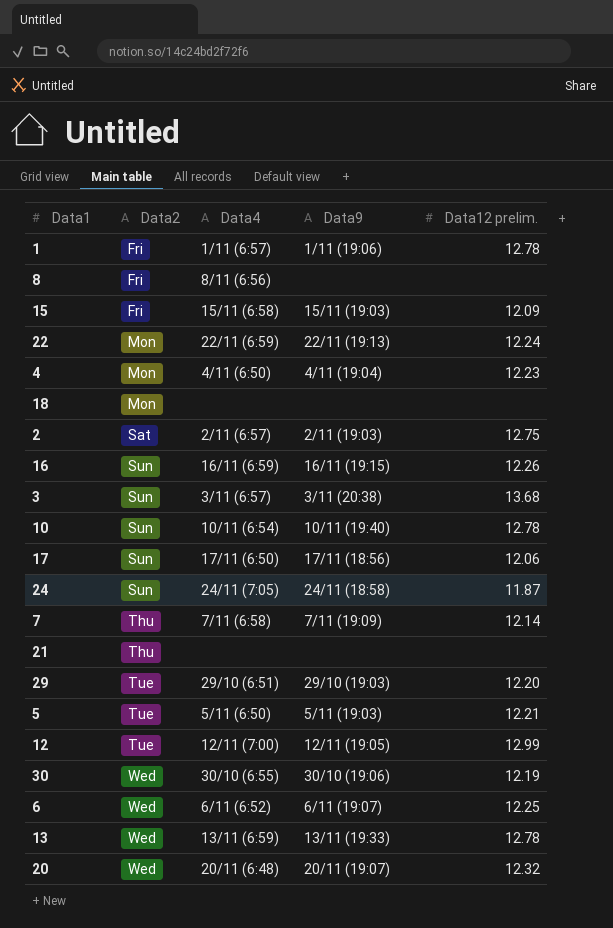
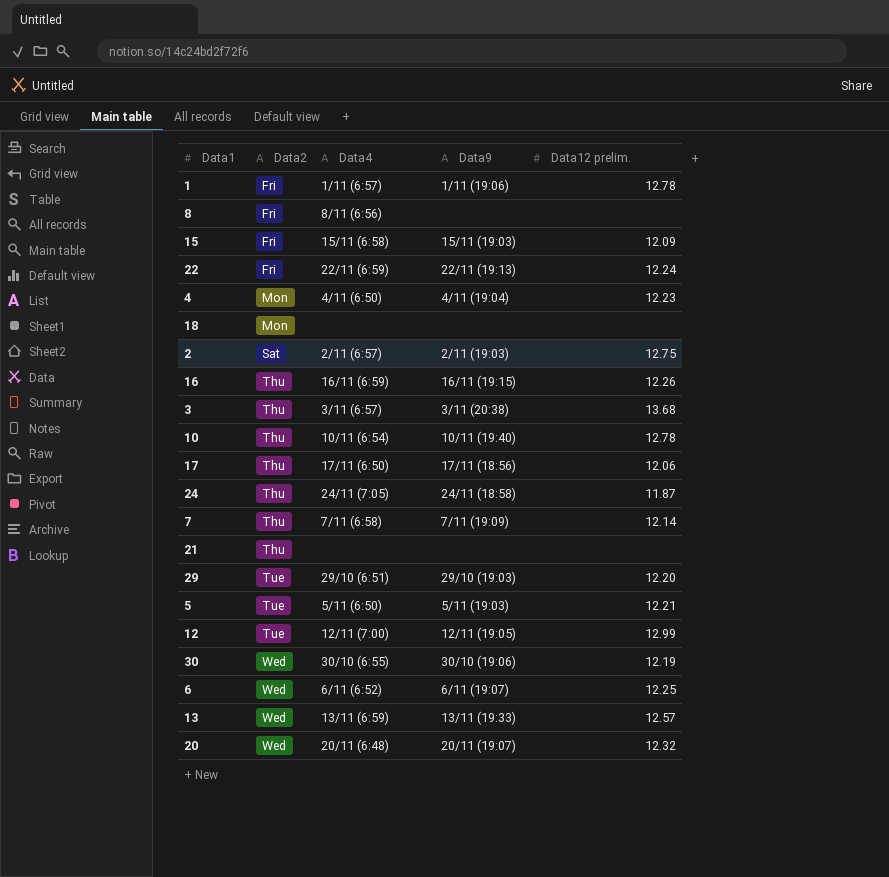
22 | Data2: Mon -> Fri
16 | Data2: Sun -> Thu
3 | Data2: Sun -> Thu
10 | Data2: Sun -> Thu
17 | Data2: Sun -> Thu
24 | Data2: Sun -> Thu
13 | Data12 prelim.: 12.78 -> 12.57

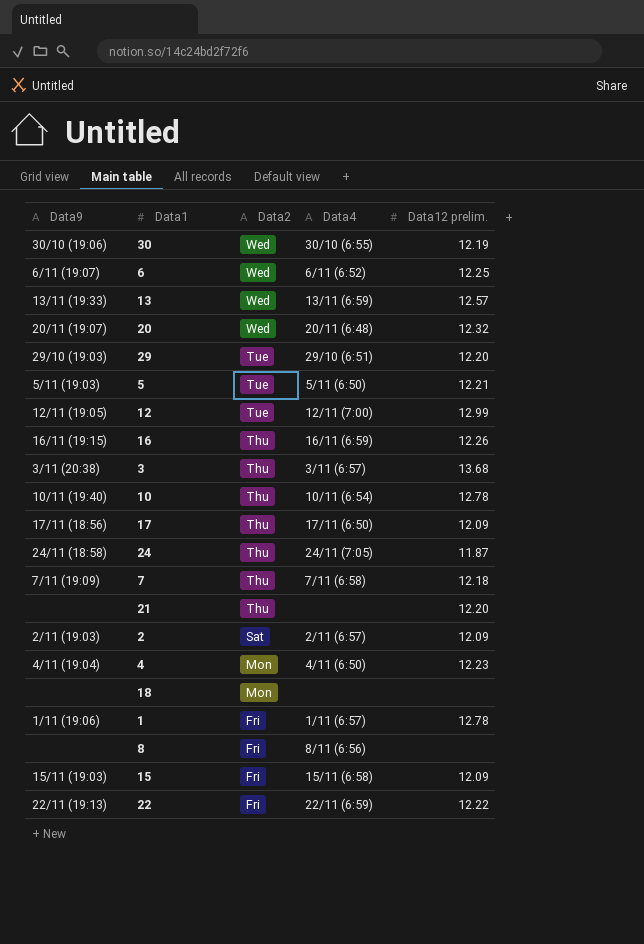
row order: Data2 ascending -> Data2 descending
column Data9 | position: 4 -> 1
17 | Data12 prelim.: 12.06 -> 12.09
7 | Data12 prelim.: 12.14 -> 12.18
21 | Data12 prelim.: none -> 12.20
2 | Data12 prelim.: 12.75 -> 12.09
22 | Data12 prelim.: 12.24 -> 12.22

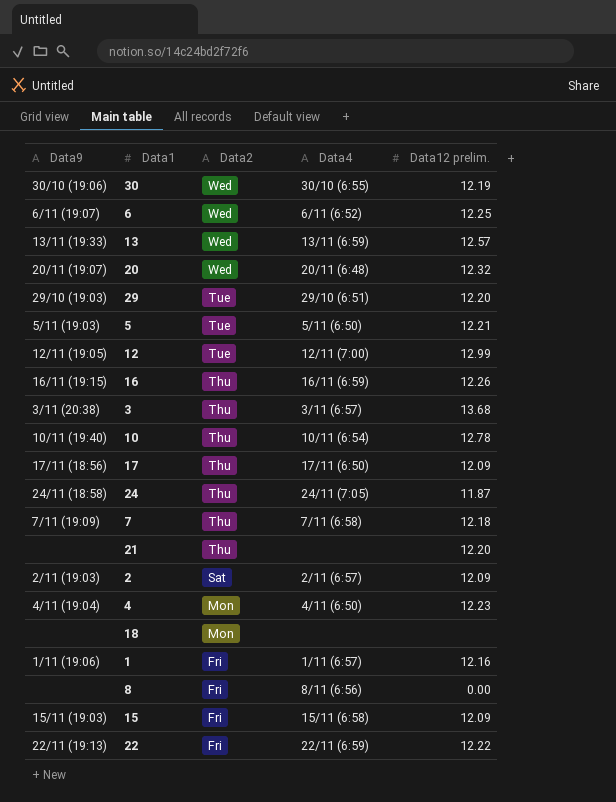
1 | Data12 prelim.: 12.78 -> 12.16
8 | Data12 prelim.: none -> 0.00

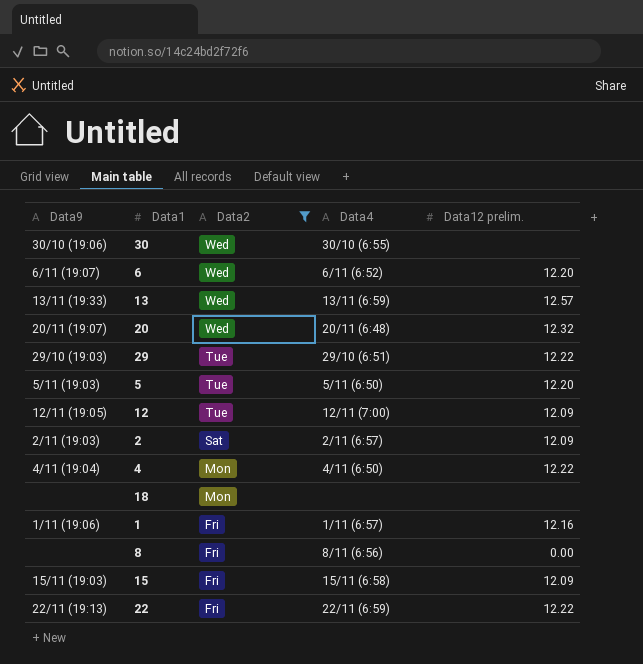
filter: none -> Data2 != Thu
30 | Data12 prelim.: 12.19 -> none
6 | Data12 prelim.: 12.25 -> 12.20
29 | Data12 prelim.: 12.20 -> 12.22
5 | Data12 prelim.: 12.21 -> 12.20
12 | Data12 prelim.: 12.99 -> 12.09
4 | Data12 prelim.: 12.23 -> 12.22

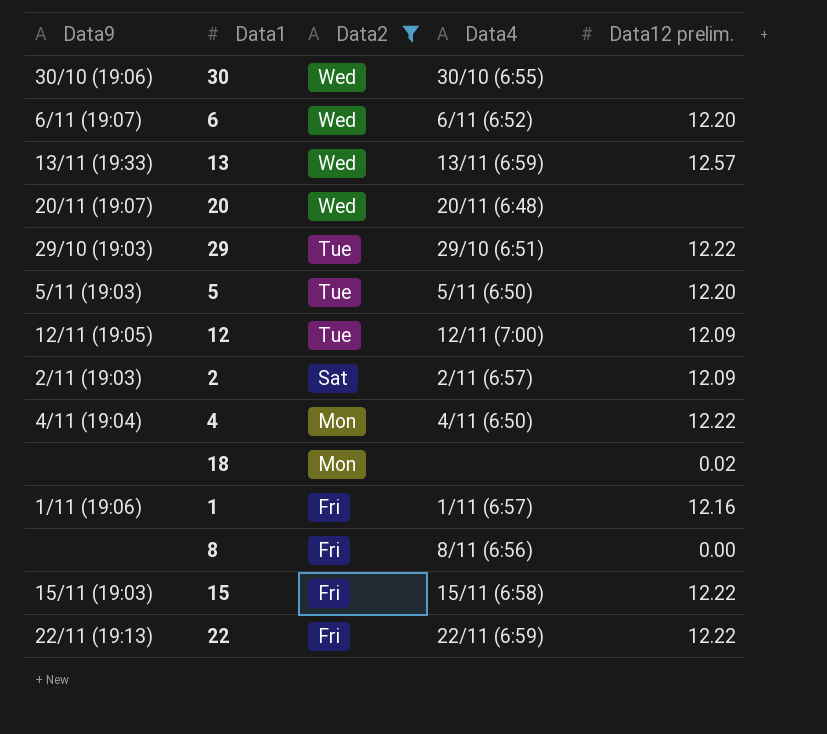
20 | Data12 prelim.: 12.32 -> none
18 | Data12 prelim.: none -> 0.02
15 | Data12 prelim.: 12.09 -> 12.22

